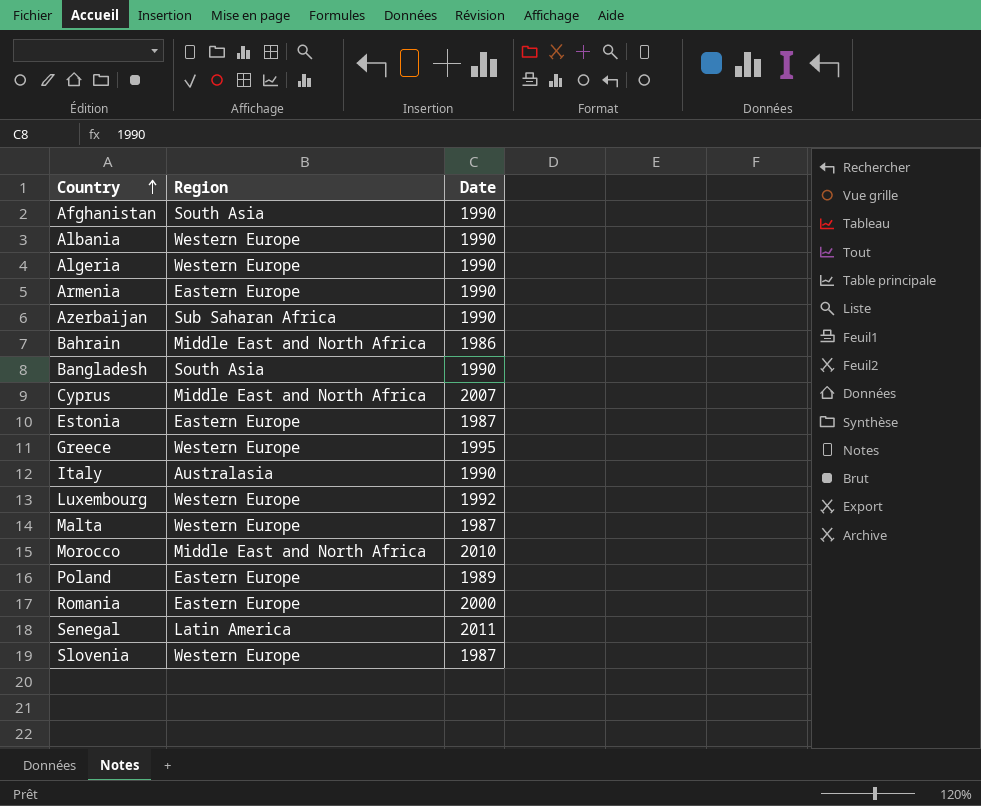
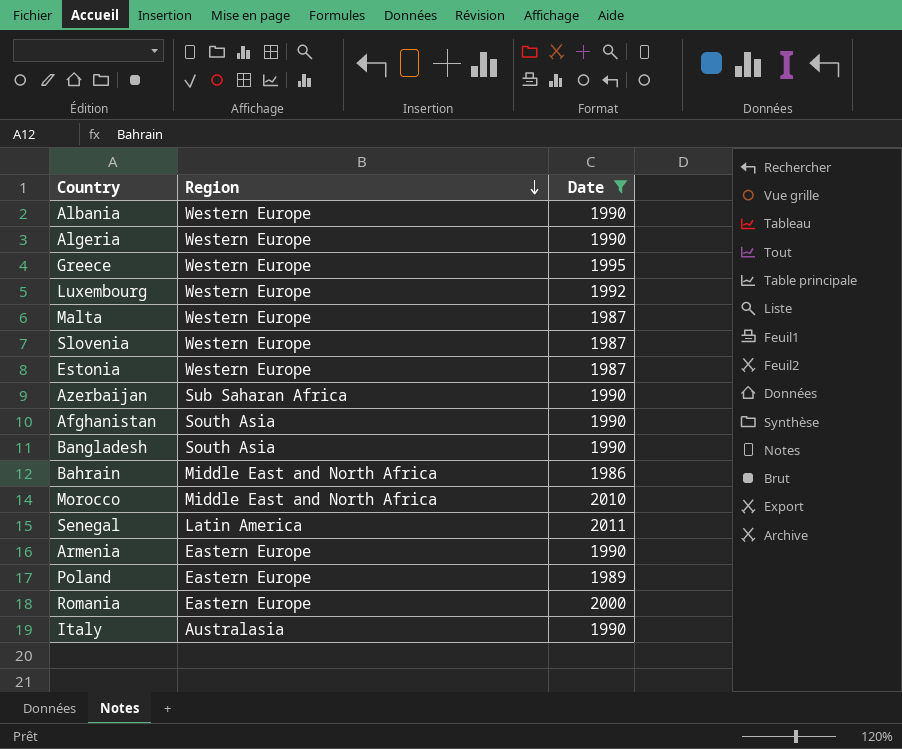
filter: none -> Date != 2007
row order: Country ascending -> Region descending
Estonia | Region: Eastern Europe -> Western Europe

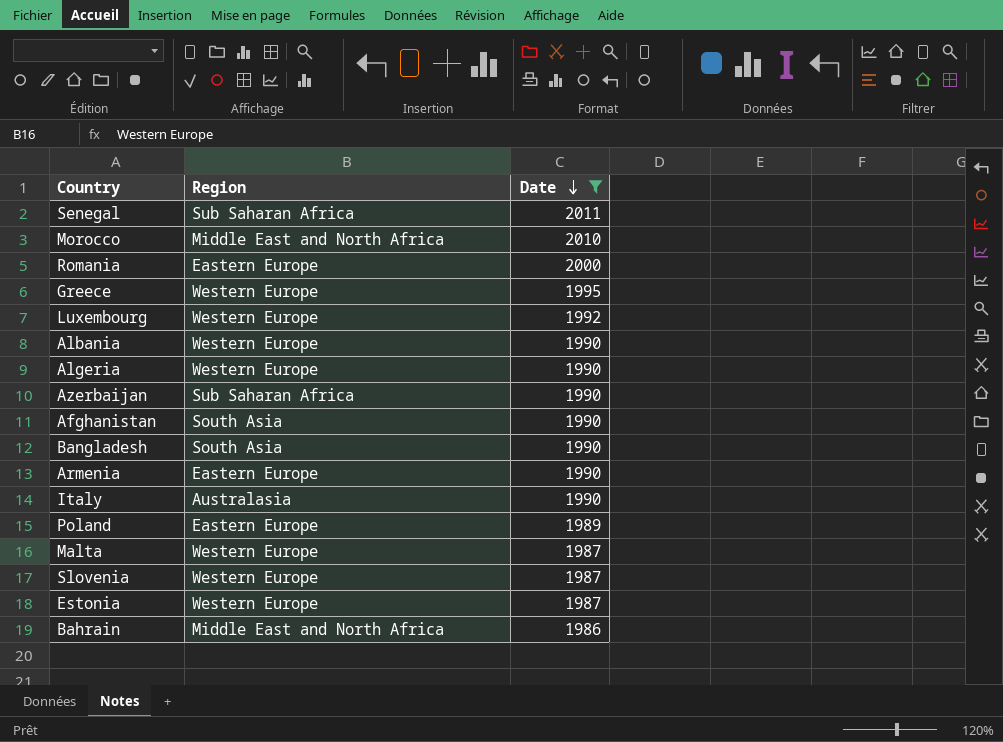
row order: Region descending -> Date descending
Senegal | Region: Latin America -> Sub Saharan Africa

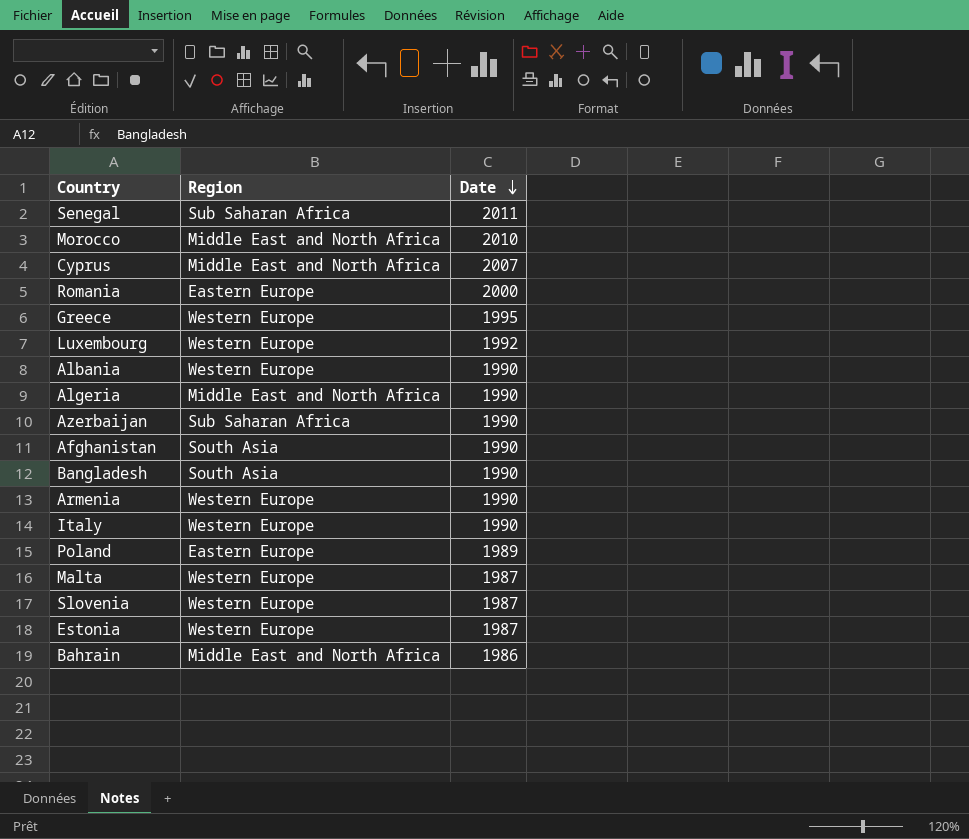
filter: Date != 2007 -> none
Algeria | Region: Western Europe -> Middle East and North Africa
Armenia | Region: Eastern Europe -> Western Europe
Italy | Region: Australasia -> Western Europe

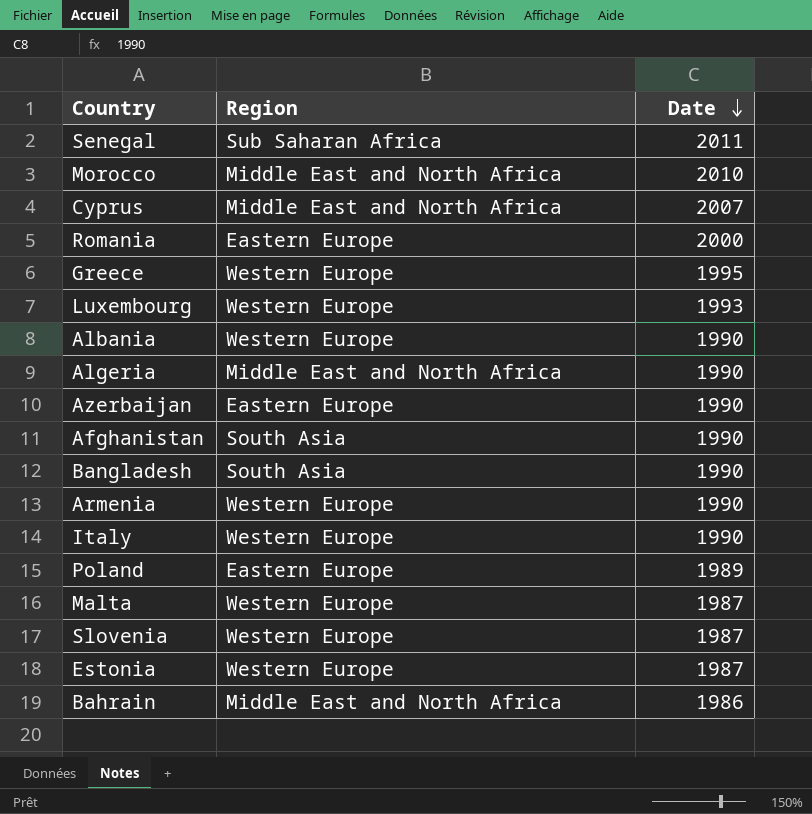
Luxembourg | Date: 1992 -> 1993
Azerbaijan | Region: Sub Saharan Africa -> Eastern Europe

